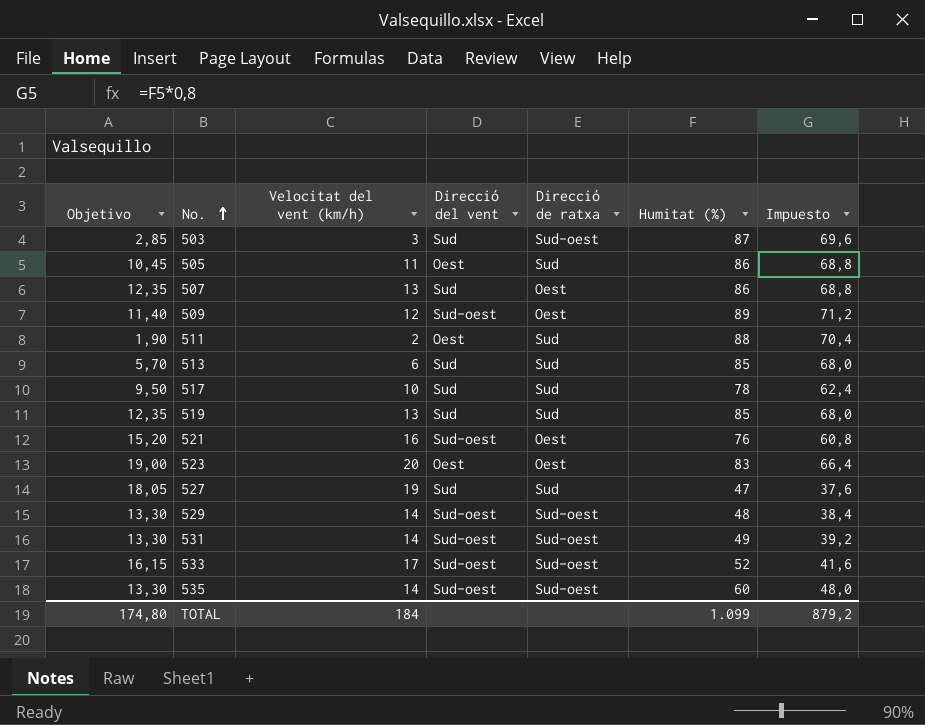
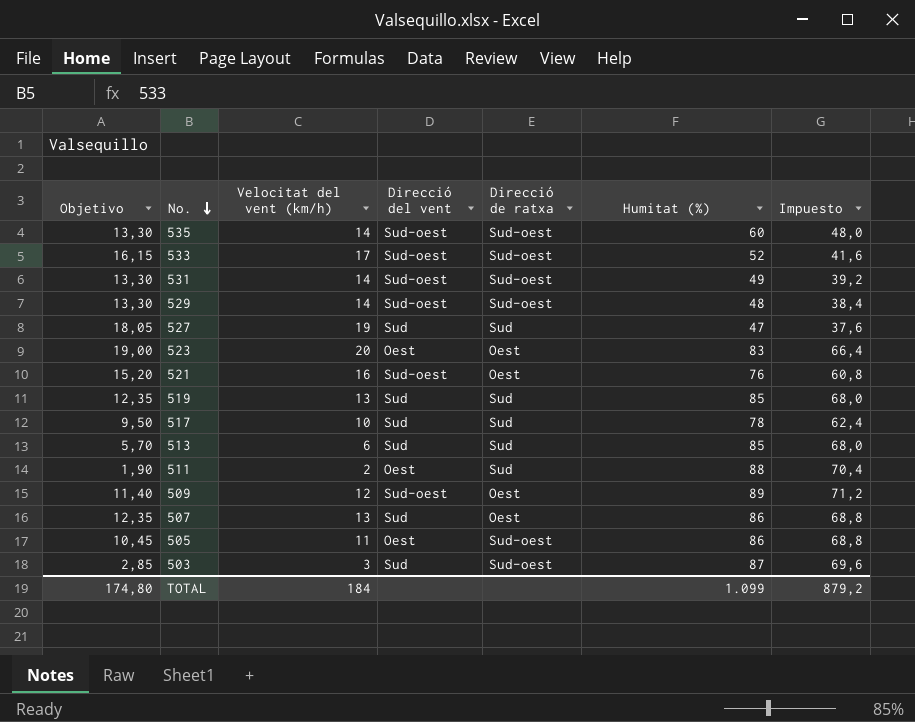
row order: No. ascending -> No. descending
505 | Direcció de ratxa: Sud -> Sud-oest

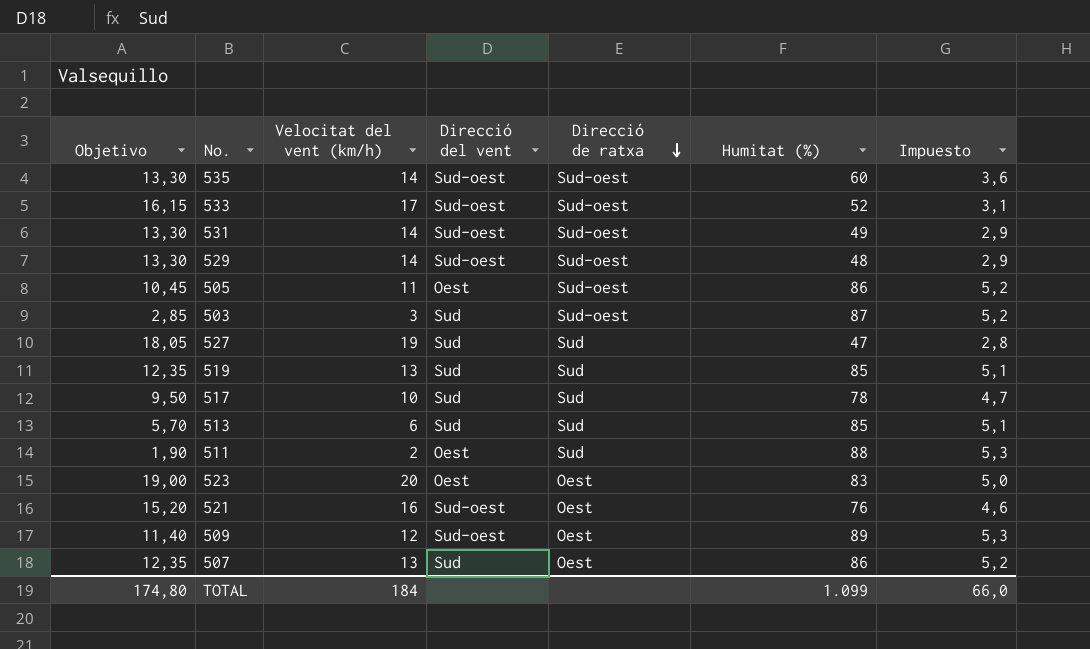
row order: No. descending -> Direcció de ratxa descending
column Impuesto | formula: [Humitat (%)] * 0,8 -> [Humitat (%)] * 0,06
TOTAL | Impuesto: 879,2 -> 66,0

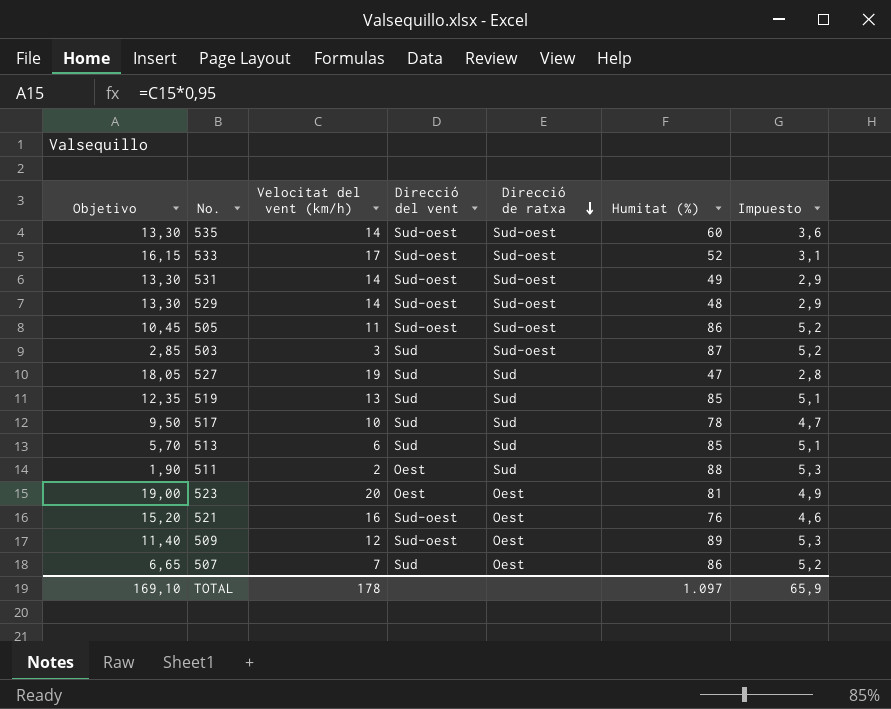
505 | Direcció del vent: Oest -> Sud-oest
523 | Humitat (%): 83 -> 81
523 | Impuesto: 5,0 -> 4,9
507 | Objetivo: 12,35 -> 6,65
507 | Velocitat del vent (km/h): 13 -> 7
TOTAL | Objetivo: 174,80 -> 169,10
TOTAL | Velocitat del vent (km/h): 184 -> 178
TOTAL | Humitat (%): 1.099 -> 1.097
TOTAL | Impuesto: 66,0 -> 65,9

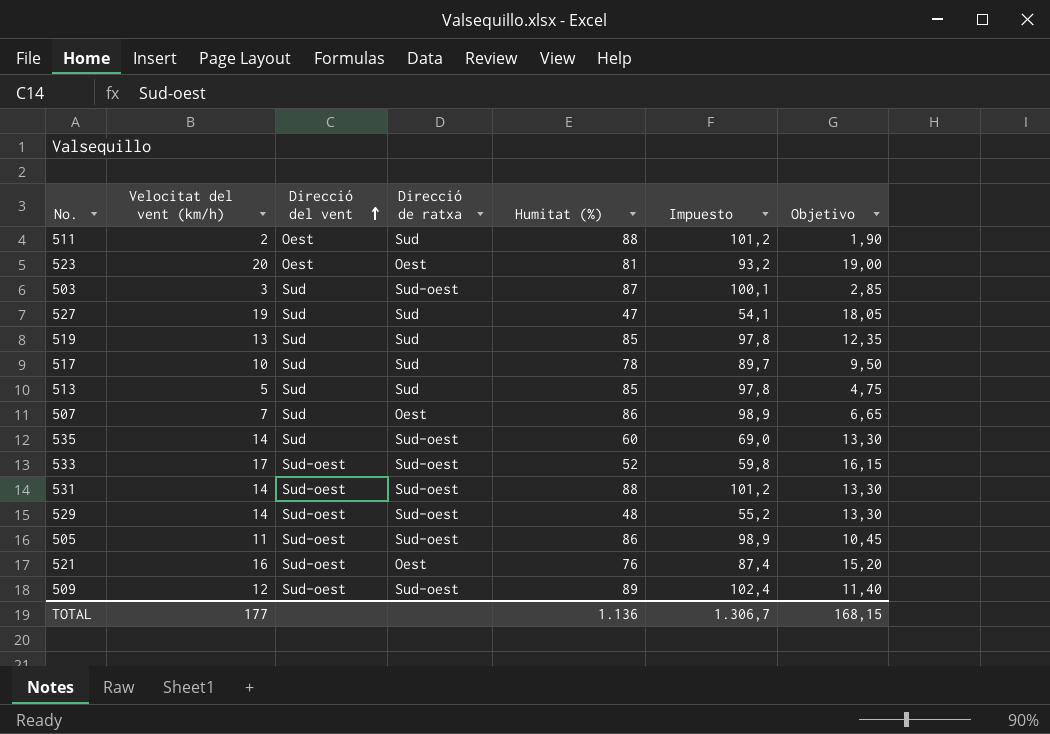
row order: Direcció de ratxa descending -> Direcció del vent ascending
column Impuesto | formula: [Humitat (%)] * 0,06 -> [Humitat (%)] * 1,15
column Objetivo | position: 1 -> 7
513 | Velocitat del vent (km/h): 6 -> 5
513 | Objetivo: 5,70 -> 4,75
535 | Direcció del vent: Sud-oest -> Sud
531 | Humitat (%): 49 -> 88
509 | Direcció de ratxa: Oest -> Sud-oest
TOTAL | Velocitat del vent (km/h): 178 -> 177
TOTAL | Humitat (%): 1.097 -> 1.136
TOTAL | Impuesto: 65,9 -> 1.306,7
TOTAL | Objetivo: 169,10 -> 168,15

